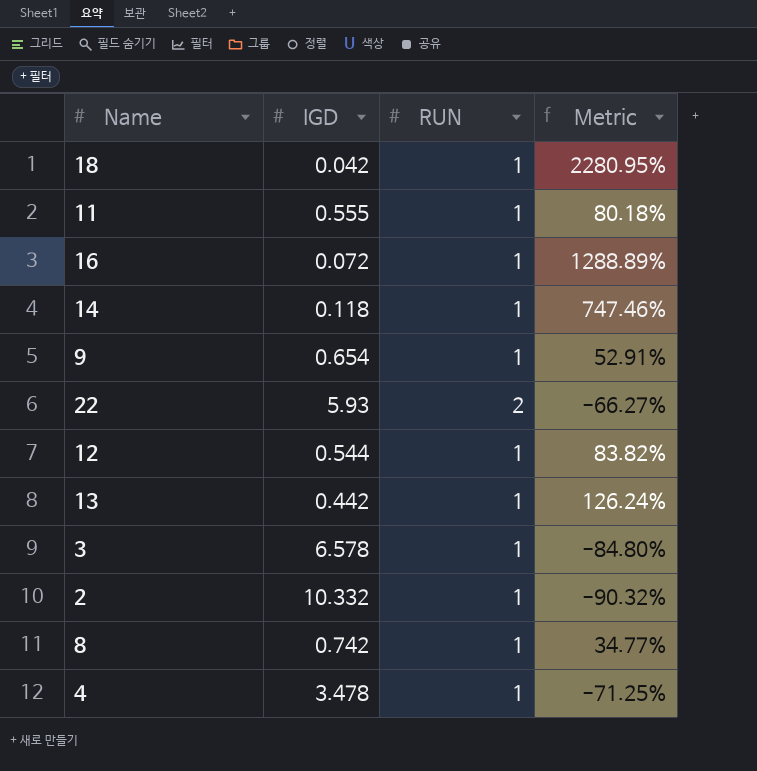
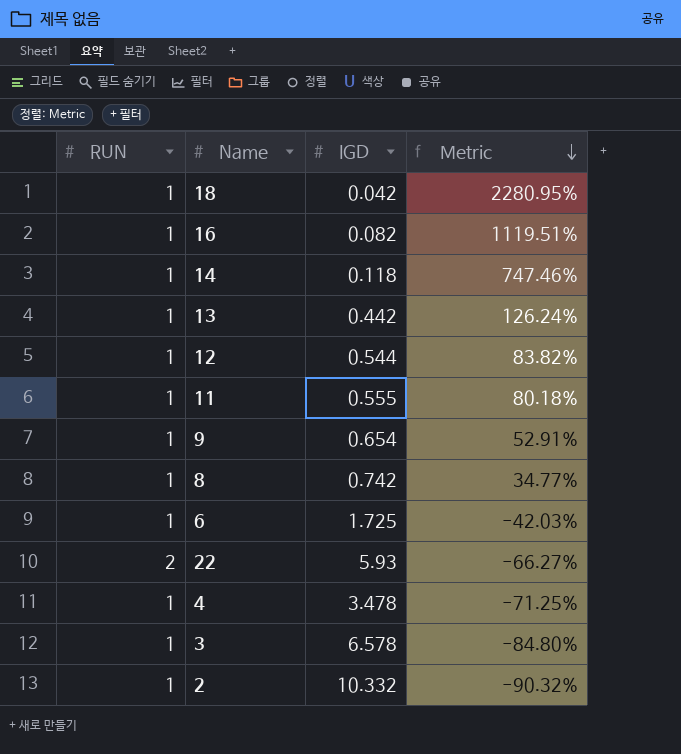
row order: none -> Metric descending
column RUN | position: 3 -> 1
16 | IGD: 0.072 -> 0.082
16 | Metric: 1288.89% -> 1119.51%
row 6: none -> 1 | 1.725 | -42.03%

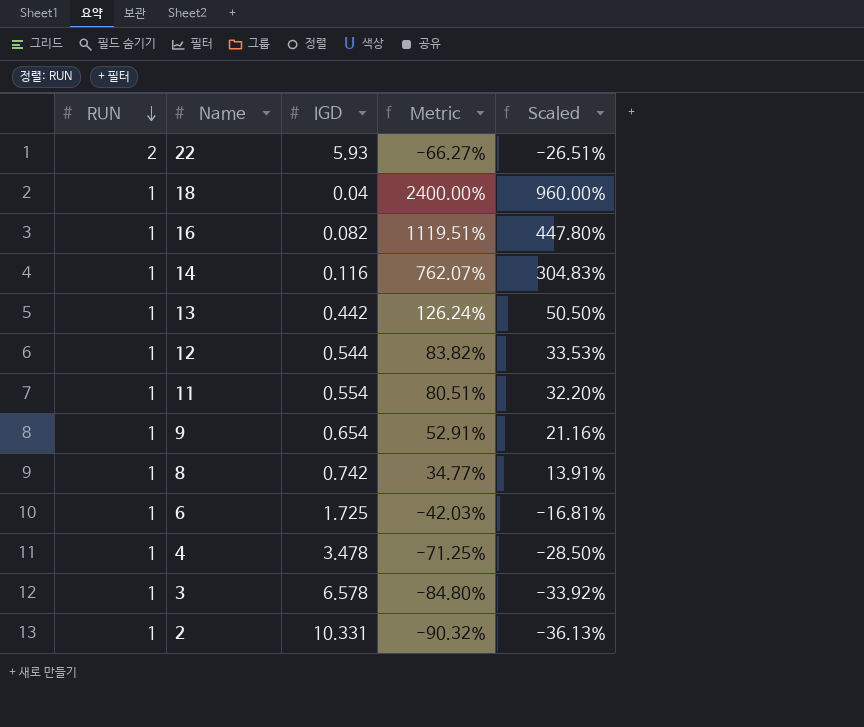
row order: Metric descending -> RUN descending
column Scaled | formula: none -> [Metric] * 0.4
18 | IGD: 0.042 -> 0.04
18 | Metric: 2280.95% -> 2400.00%
14 | IGD: 0.118 -> 0.116
14 | Metric: 747.46% -> 762.07%
11 | IGD: 0.555 -> 0.554
11 | Metric: 80.18% -> 80.51%
2 | IGD: 10.332 -> 10.331

